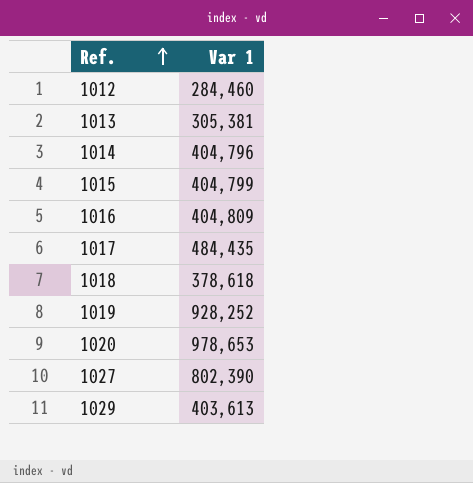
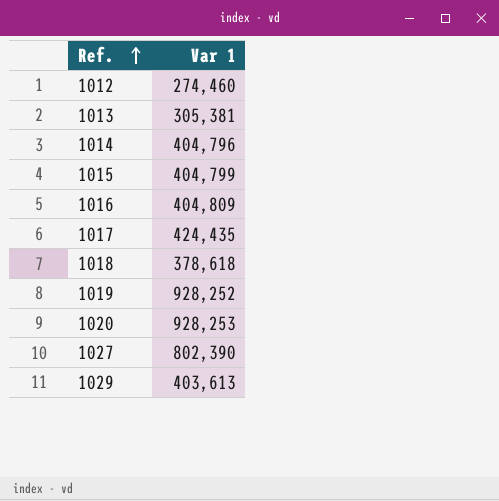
1012 | Var 1: 284,460 -> 274,460
1017 | Var 1: 484,435 -> 424,435
1020 | Var 1: 978,653 -> 928,253

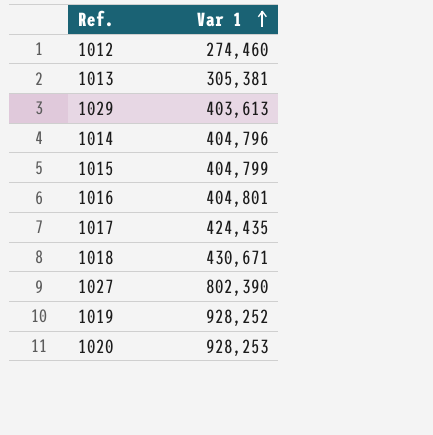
row order: Ref. ascending -> Var 1 ascending
1016 | Var 1: 404,809 -> 404,801
1018 | Var 1: 378,618 -> 430,671

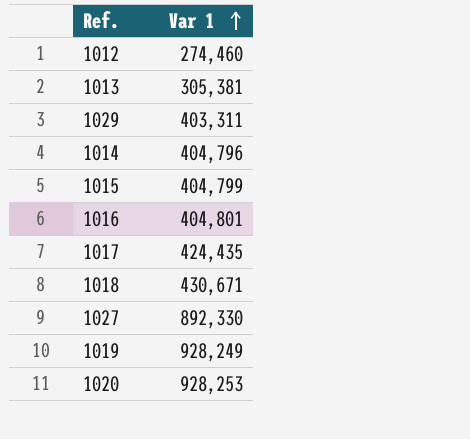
1029 | Var 1: 403,613 -> 403,311
1027 | Var 1: 802,390 -> 892,330
1019 | Var 1: 928,252 -> 928,249

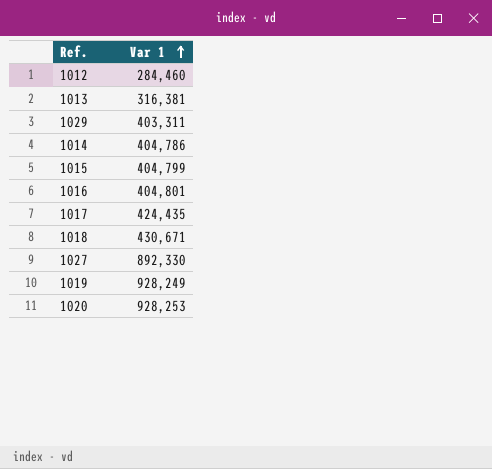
1012 | Var 1: 274,460 -> 284,460
1013 | Var 1: 305,381 -> 316,381
1014 | Var 1: 404,796 -> 404,786

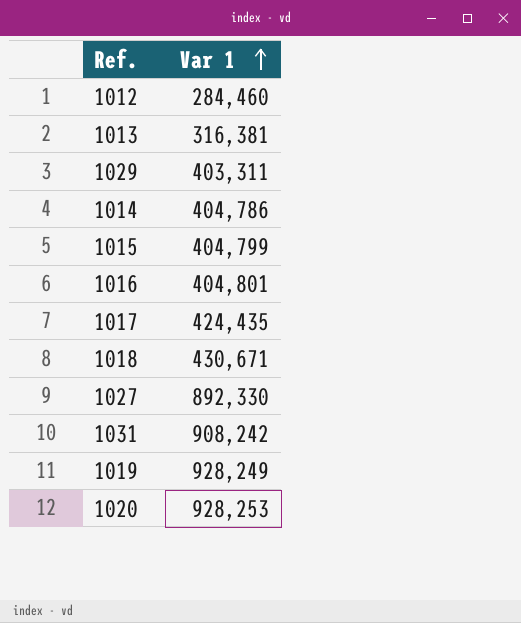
row 1031: none -> 908,242

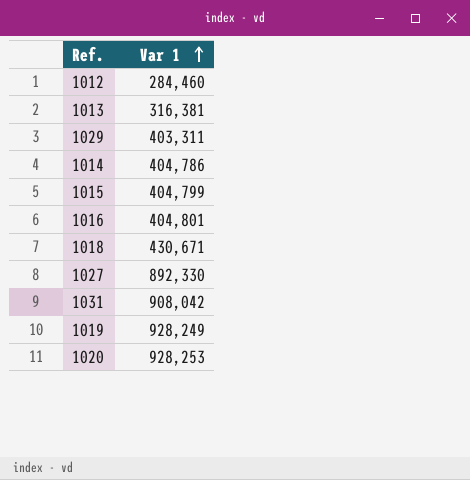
row 1017: 424,435 -> none
1031 | Var 1: 908,242 -> 908,042

